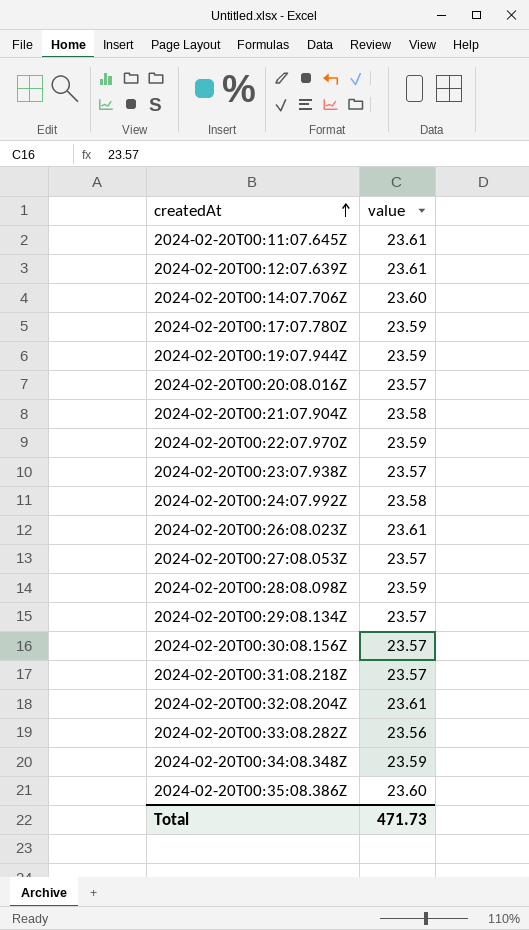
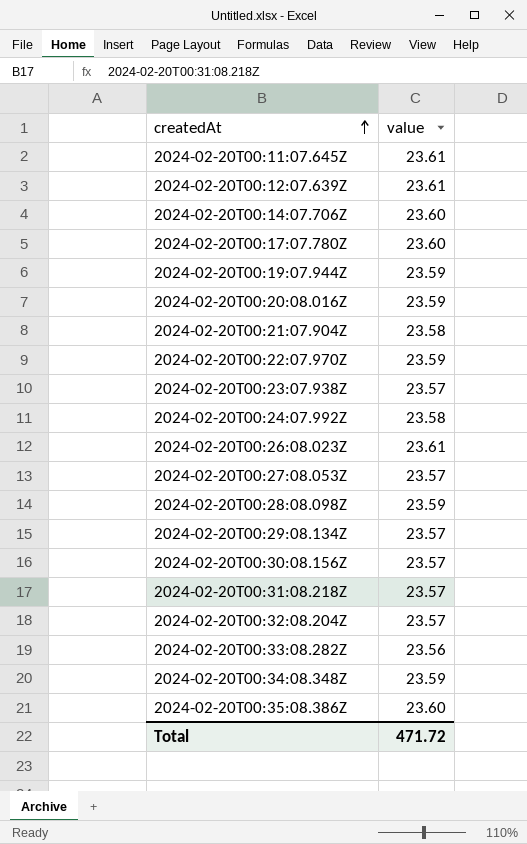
2024-02-20T00:17:07.780Z | value: 23.59 -> 23.60
2024-02-20T00:20:08.016Z | value: 23.57 -> 23.59
2024-02-20T00:32:08.204Z | value: 23.61 -> 23.57
Total | value: 471.73 -> 471.72

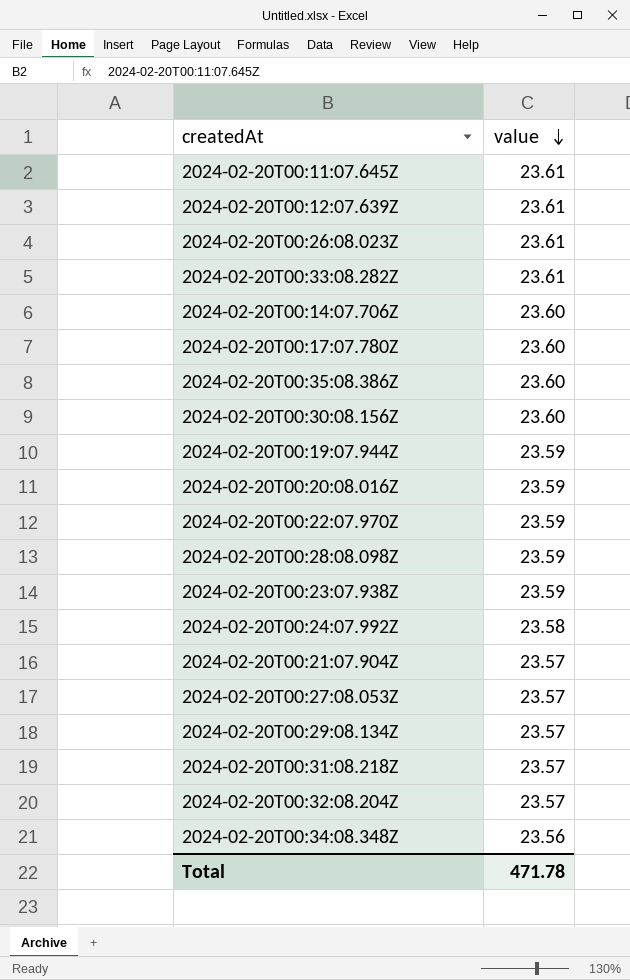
row order: createdAt ascending -> value descending
2024-02-20T00:33:08.282Z | value: 23.56 -> 23.61
2024-02-20T00:30:08.156Z | value: 23.57 -> 23.60
2024-02-20T00:23:07.938Z | value: 23.57 -> 23.59
2024-02-20T00:21:07.904Z | value: 23.58 -> 23.57
2024-02-20T00:34:08.348Z | value: 23.59 -> 23.56
Total | value: 471.72 -> 471.78

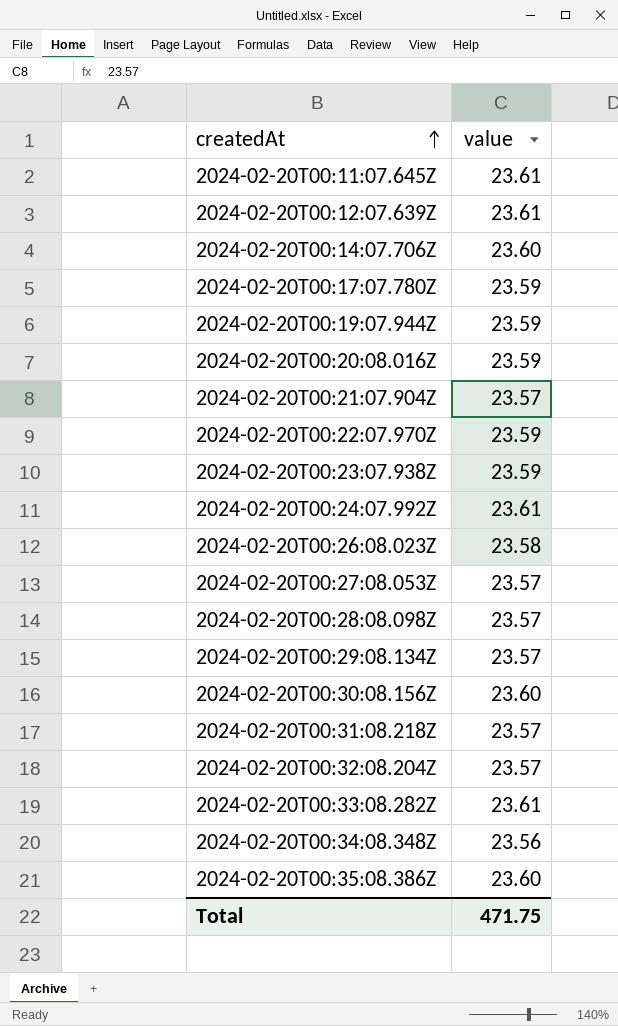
row order: value descending -> createdAt ascending
2024-02-20T00:17:07.780Z | value: 23.60 -> 23.59
2024-02-20T00:24:07.992Z | value: 23.58 -> 23.61
2024-02-20T00:26:08.023Z | value: 23.61 -> 23.58
2024-02-20T00:28:08.098Z | value: 23.59 -> 23.57
Total | value: 471.78 -> 471.75

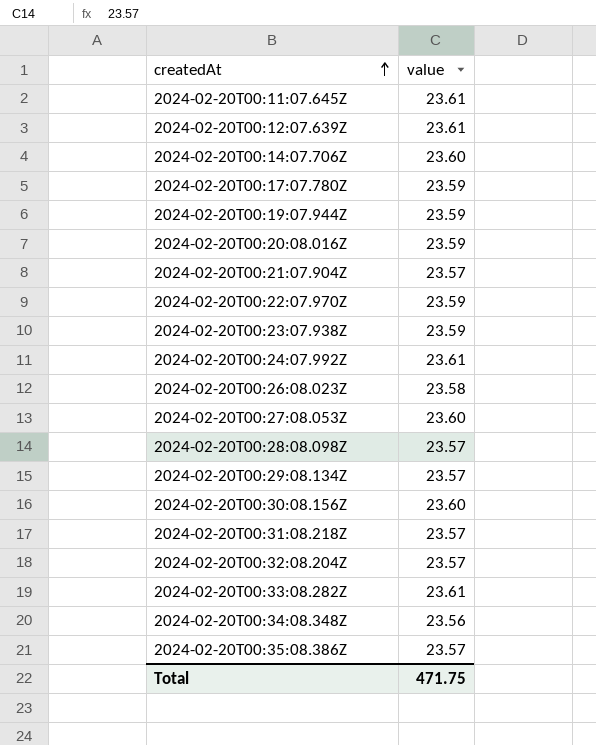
2024-02-20T00:27:08.053Z | value: 23.57 -> 23.60
2024-02-20T00:35:08.386Z | value: 23.60 -> 23.57

